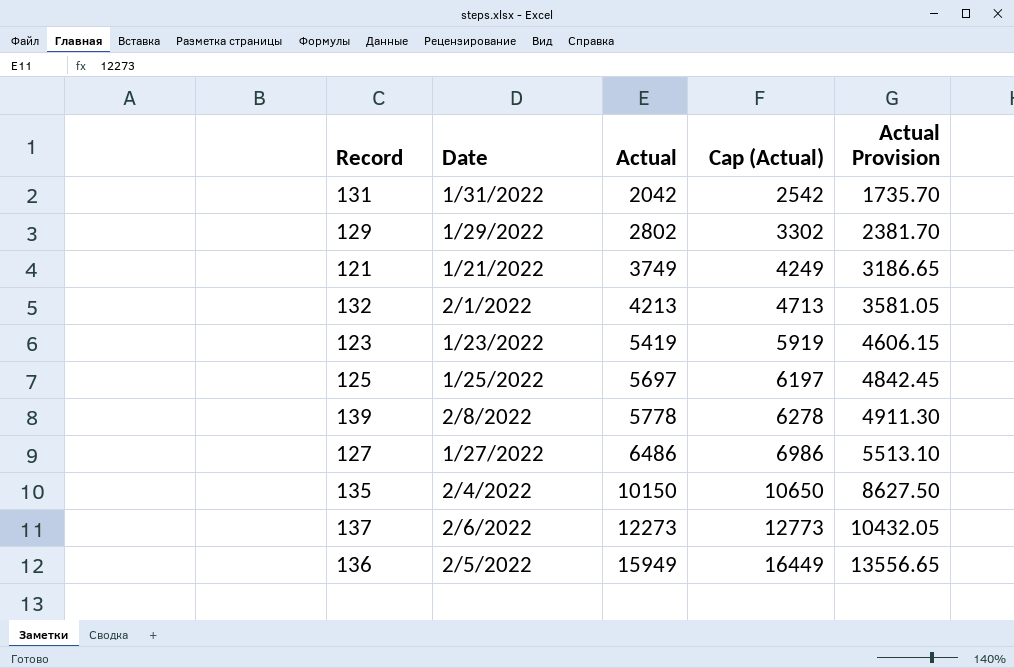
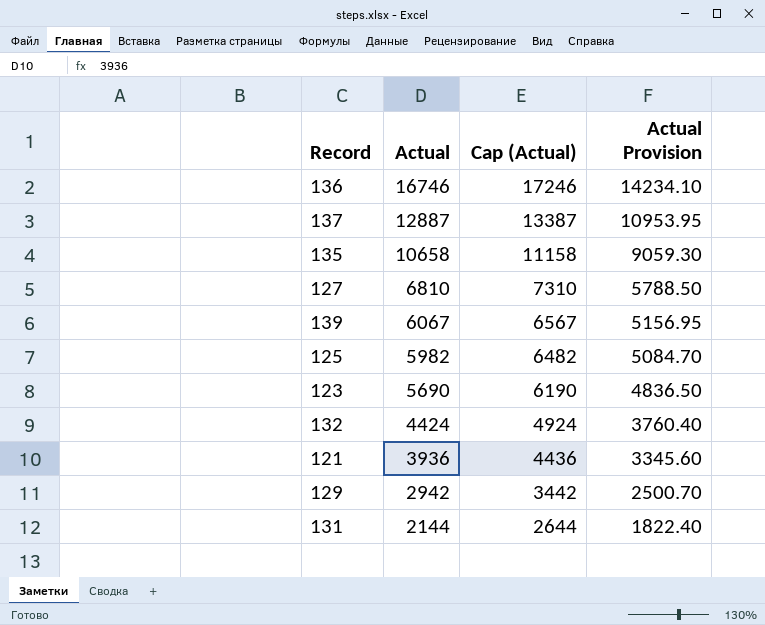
row order: Actual ascending -> Actual descending
column Date | position: 2 -> none
136 | Actual: 15949 -> 16746
136 | Cap (Actual): 16449 -> 17246
136 | Actual Provision: 13556.65 -> 14234.10
137 | Actual: 12273 -> 12887
137 | Cap (Actual): 12773 -> 13387
137 | Actual Provision: 10432.05 -> 10953.95
135 | Actual: 10150 -> 10658
135 | Cap (Actual): 10650 -> 11158
135 | Actual Provision: 8627.50 -> 9059.30
127 | Actual: 6486 -> 6810
127 | Cap (Actual): 6986 -> 7310
127 | Actual Provision: 5513.10 -> 5788.50
139 | Actual: 5778 -> 6067
139 | Cap (Actual): 6278 -> 6567
139 | Actual Provision: 4911.30 -> 5156.95
125 | Actual: 5697 -> 5982
125 | Cap (Actual): 6197 -> 6482
125 | Actual Provision: 4842.45 -> 5084.70
123 | Actual: 5419 -> 5690
123 | Cap (Actual): 5919 -> 6190
123 | Actual Provision: 4606.15 -> 4836.50
132 | Actual: 4213 -> 4424
132 | Cap (Actual): 4713 -> 4924
132 | Actual Provision: 3581.05 -> 3760.40
121 | Actual: 3749 -> 3936
121 | Cap (Actual): 4249 -> 4436
121 | Actual Provision: 3186.65 -> 3345.60
129 | Actual: 2802 -> 2942
129 | Cap (Actual): 3302 -> 3442
129 | Actual Provision: 2381.70 -> 2500.70
131 | Actual: 2042 -> 2144
131 | Cap (Actual): 2542 -> 2644
131 | Actual Provision: 1735.70 -> 1822.40

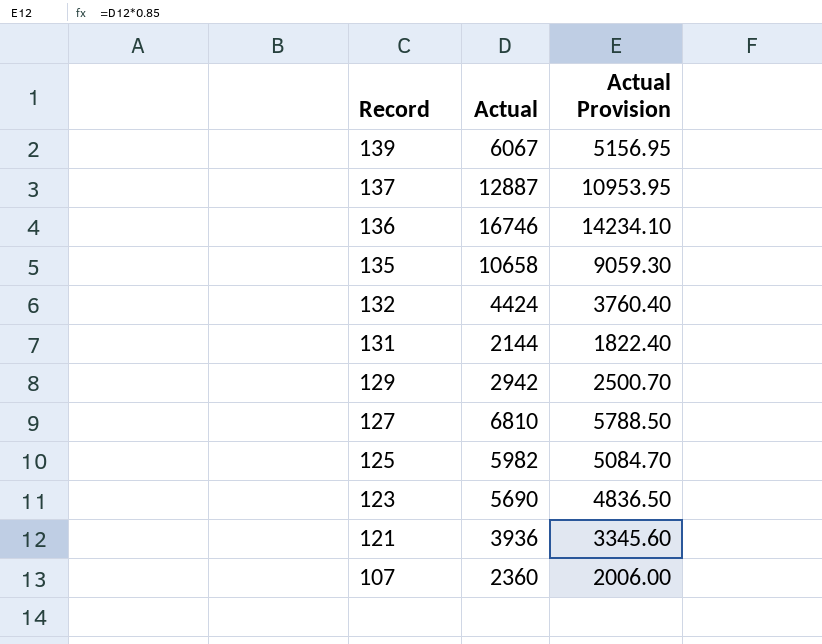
row order: Actual descending -> Record descending
column Cap (Actual) | formula: [Actual] + 500 -> none
row 107: none -> 2360 | 2006.00

